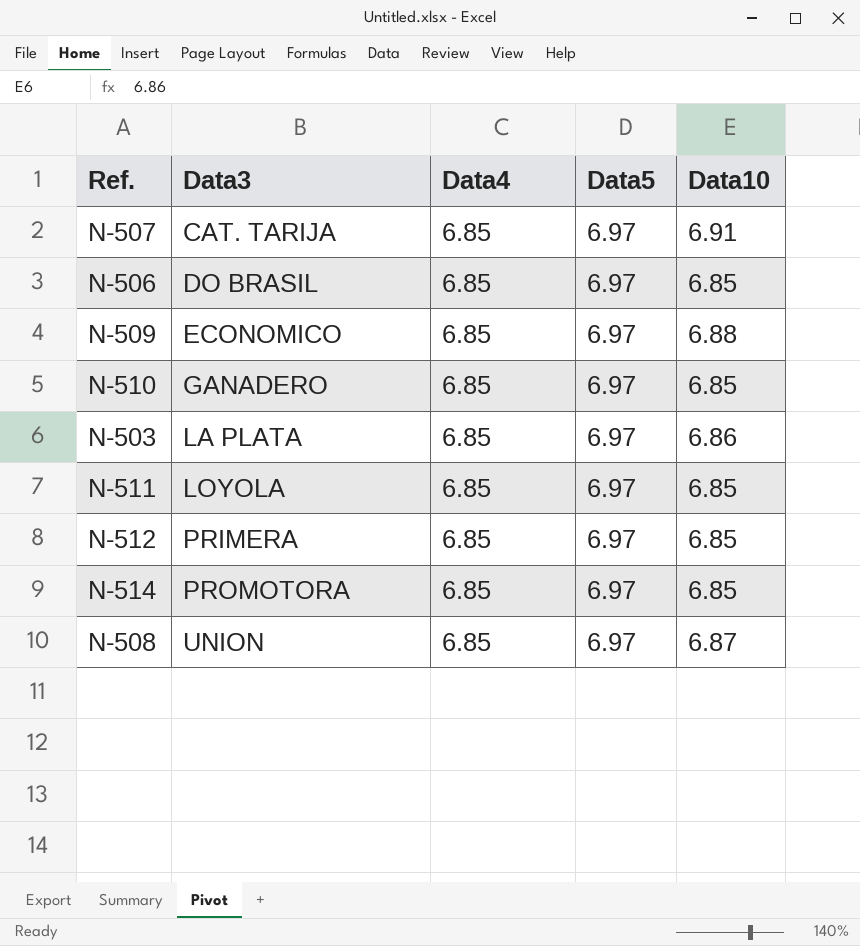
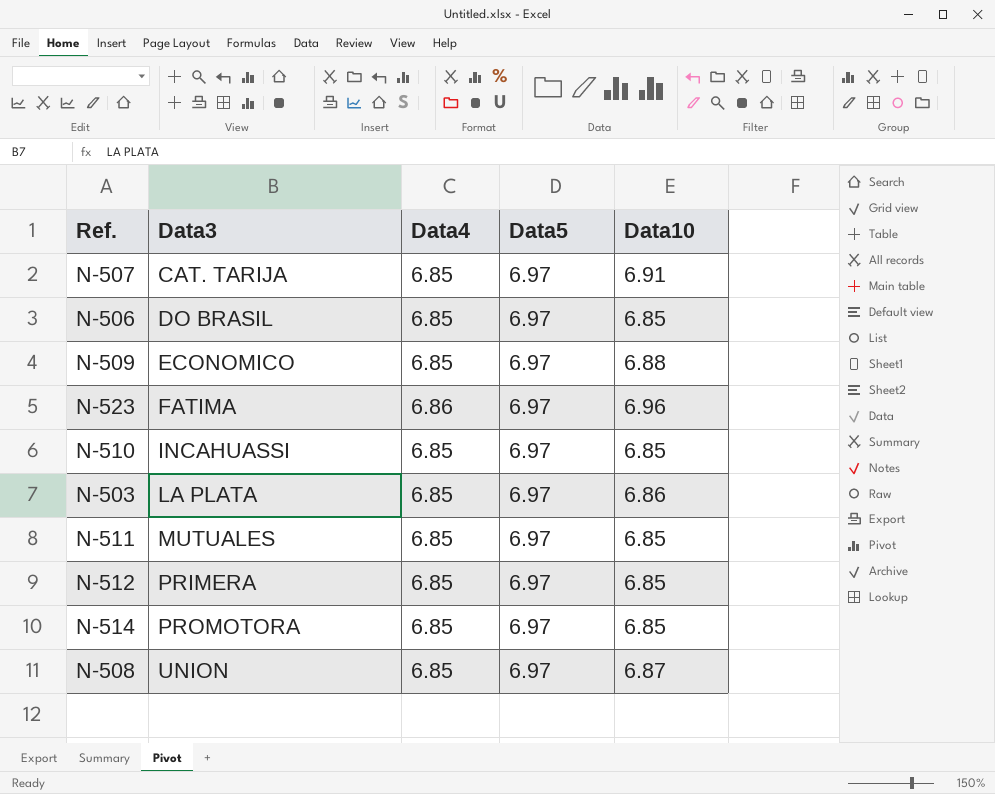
row N-523: none -> FATIMA | 6.86 | 6.97 | 6.96
N-510 | Data3: GANADERO -> INCAHUASSI
N-511 | Data3: LOYOLA -> MUTUALES

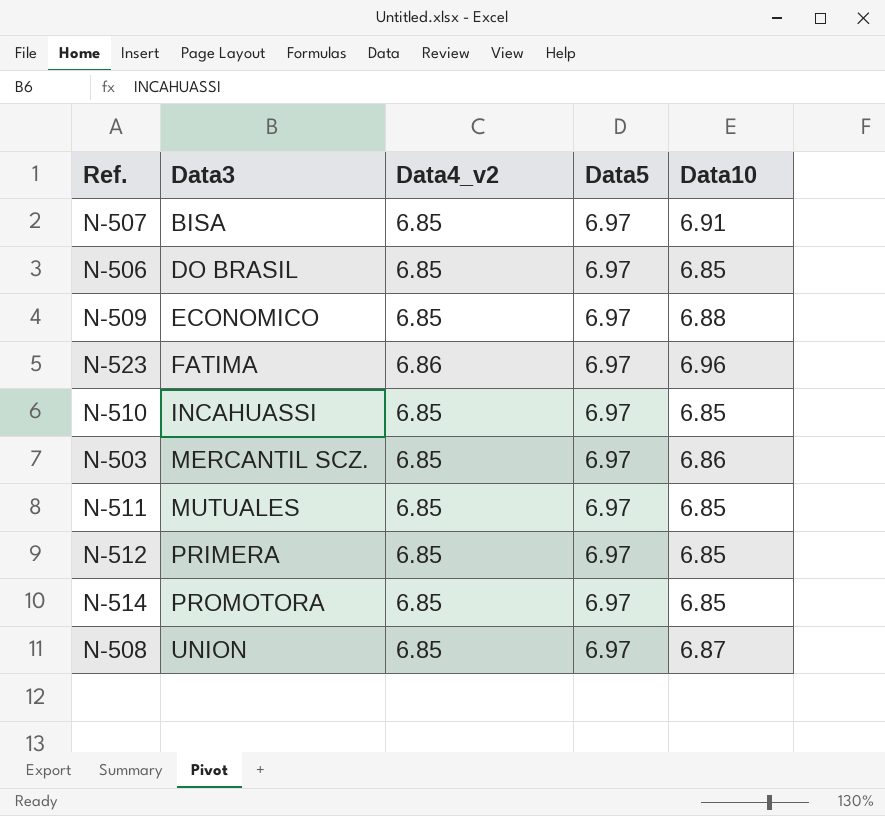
column name: Data4 -> Data4_v2
N-507 | Data3: CAT. TARIJA -> BISA
N-503 | Data3: LA PLATA -> MERCANTIL SCZ.

